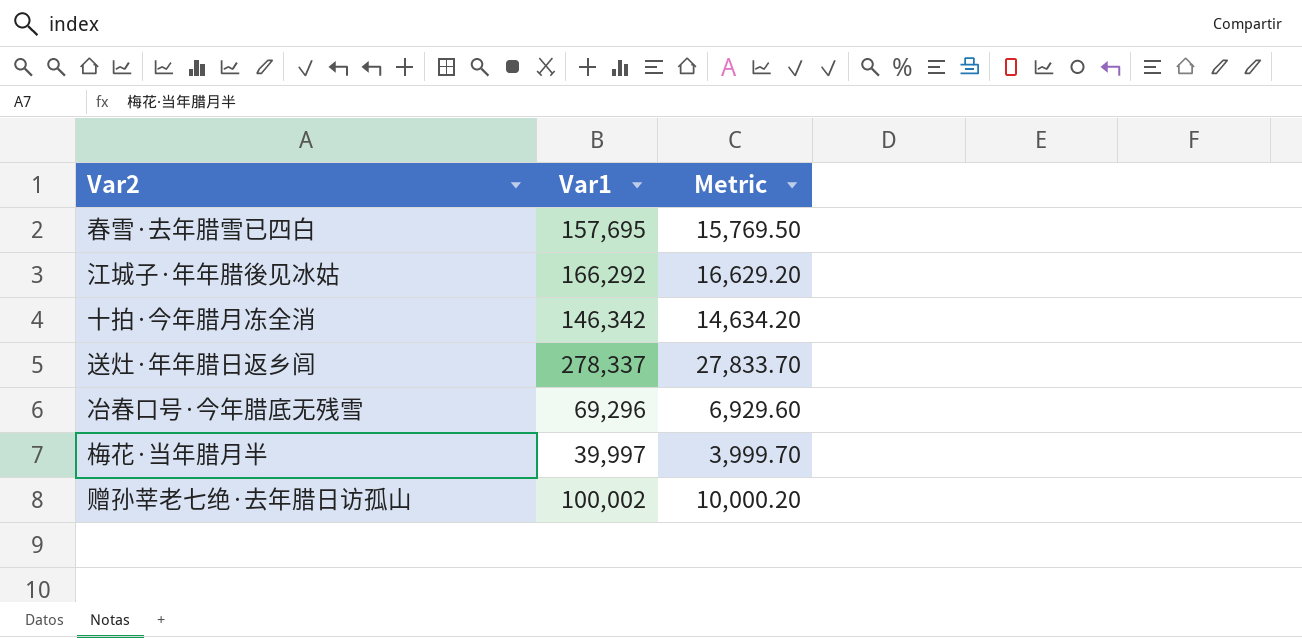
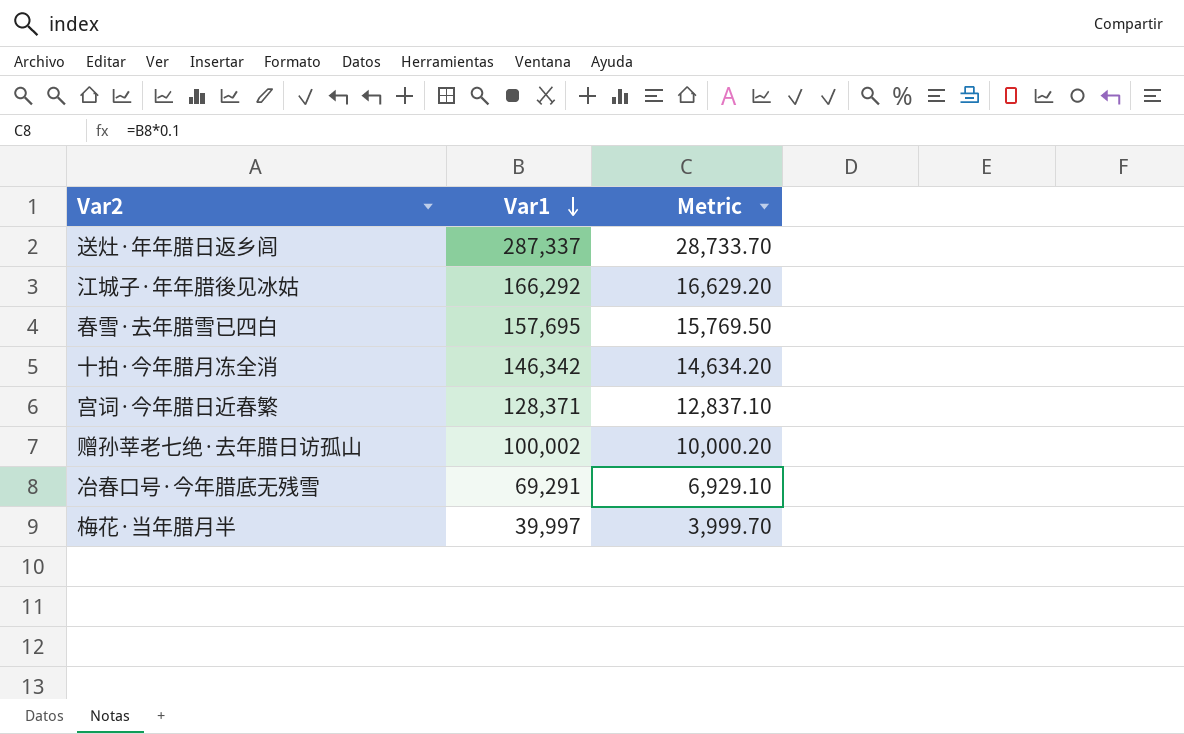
row order: none -> Var1 descending
送灶·年年腊日返乡闾 | Var1: 278,337 -> 287,337
送灶·年年腊日返乡闾 | Metric: 27,833.70 -> 28,733.70
row 宫词·今年腊日近春繁: none -> 128,371 | 12,837.10
冶春口号·今年腊底无残雪 | Var1: 69,296 -> 69,291
冶春口号·今年腊底无残雪 | Metric: 6,929.60 -> 6,929.10

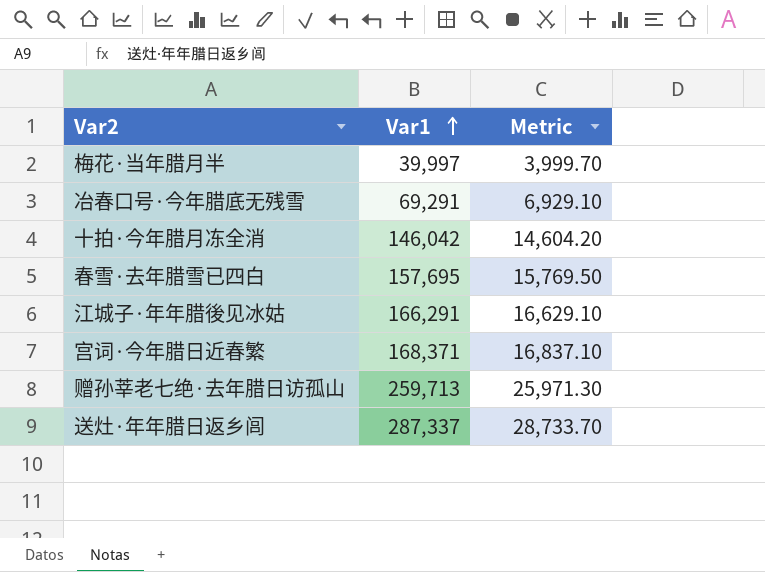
row order: Var1 descending -> Var1 ascending
十拍·今年腊月冻全消 | Var1: 146,342 -> 146,042
十拍·今年腊月冻全消 | Metric: 14,634.20 -> 14,604.20
江城子·年年腊後见冰姑 | Var1: 166,292 -> 166,291
江城子·年年腊後见冰姑 | Metric: 16,629.20 -> 16,629.10
宫词·今年腊日近春繁 | Var1: 128,371 -> 168,371
宫词·今年腊日近春繁 | Metric: 12,837.10 -> 16,837.10
赠孙莘老七绝·去年腊日访孤山 | Var1: 100,002 -> 259,713
赠孙莘老七绝·去年腊日访孤山 | Metric: 10,000.20 -> 25,971.30

